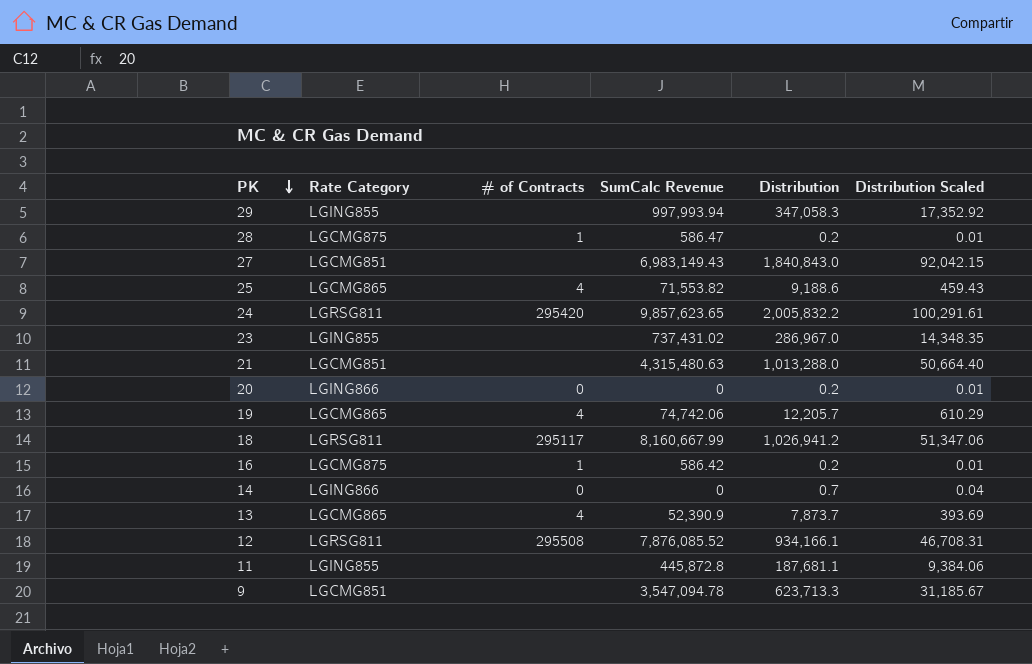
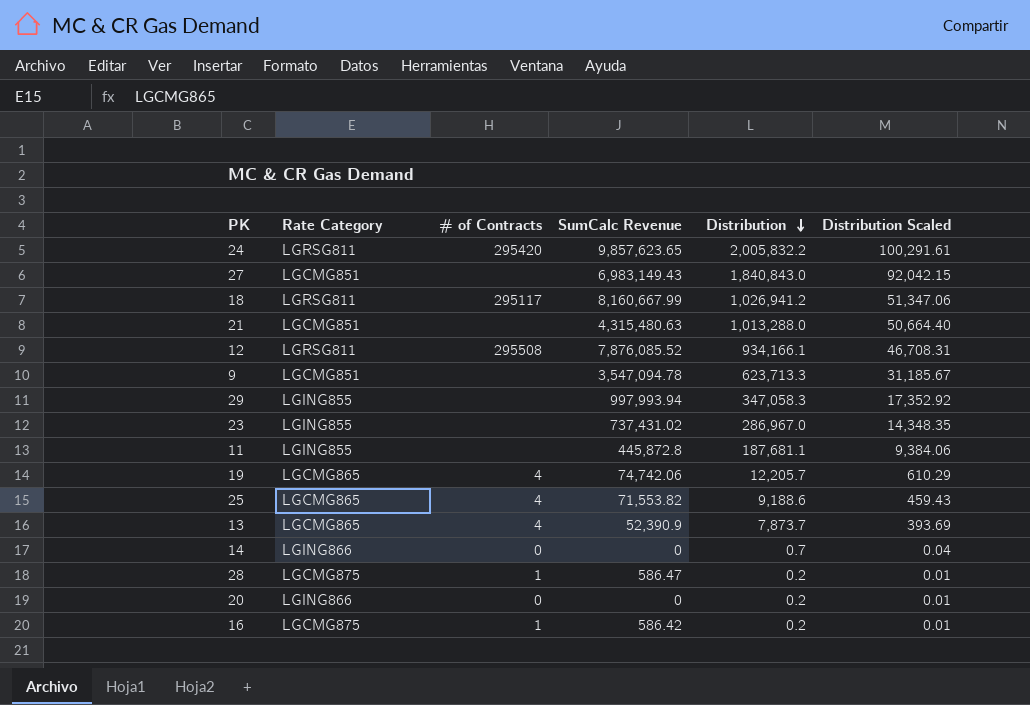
row order: PK descending -> Distribution descending

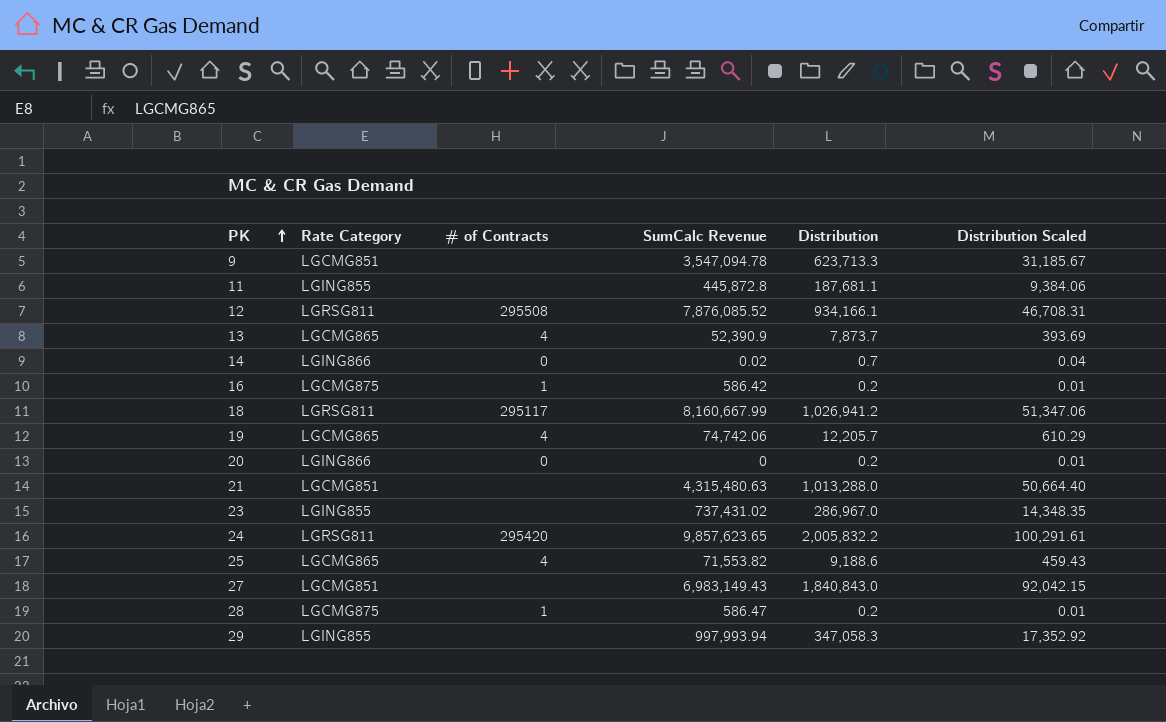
row order: Distribution descending -> PK ascending
14 | SumCalc Revenue: 0 -> 0.02

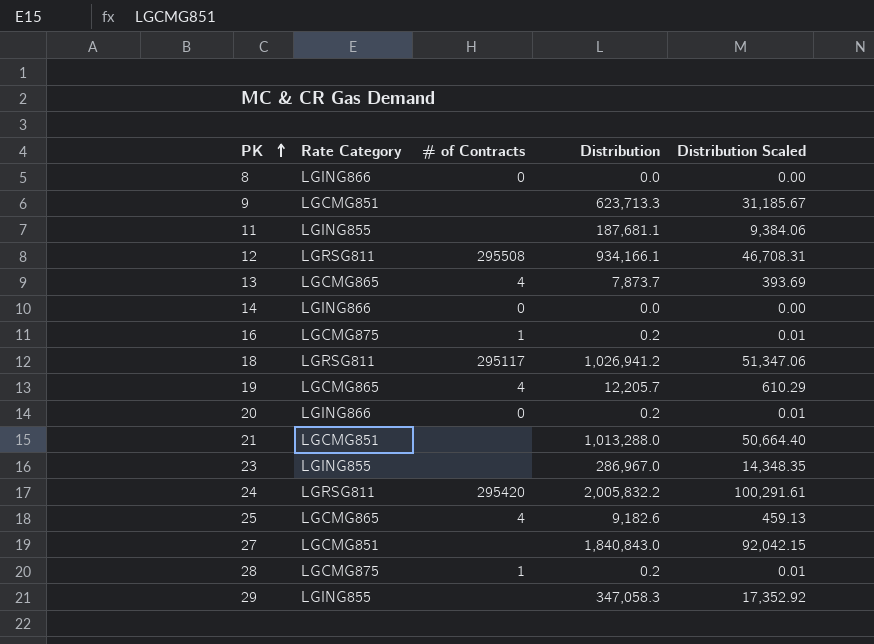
column SumCalc Revenue | position: 4 -> none
row 8: none -> LGING866 | 0 | 0.0 | 0.00
14 | Distribution: 0.7 -> 0.0
14 | Distribution Scaled: 0.04 -> 0.00
25 | Distribution: 9,188.6 -> 9,182.6
25 | Distribution Scaled: 459.43 -> 459.13

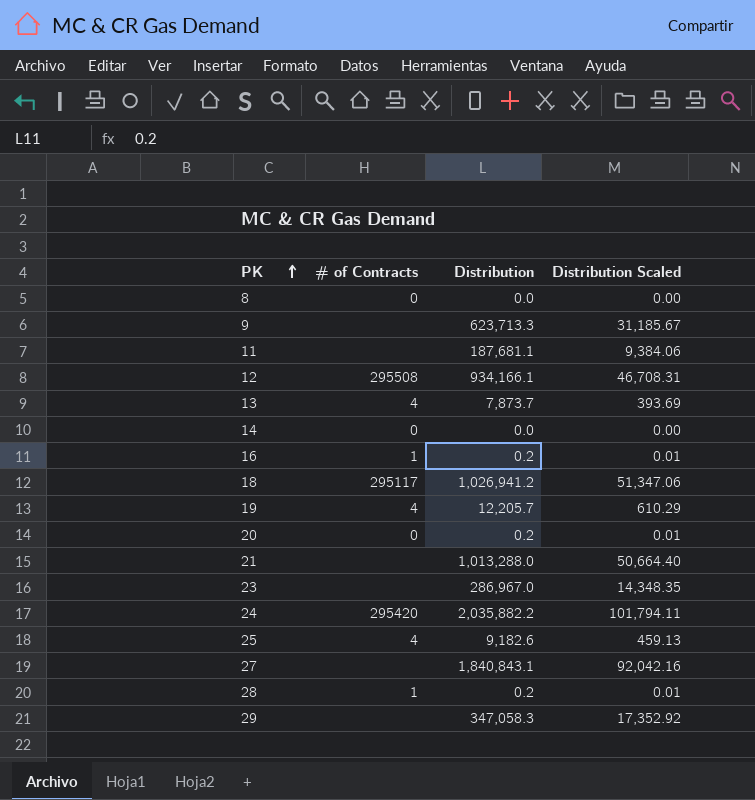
column Rate Category | position: 2 -> none
24 | Distribution: 2,005,832.2 -> 2,035,882.2
24 | Distribution Scaled: 100,291.61 -> 101,794.11
27 | Distribution: 1,840,843.0 -> 1,840,843.1
27 | Distribution Scaled: 92,042.15 -> 92,042.16

